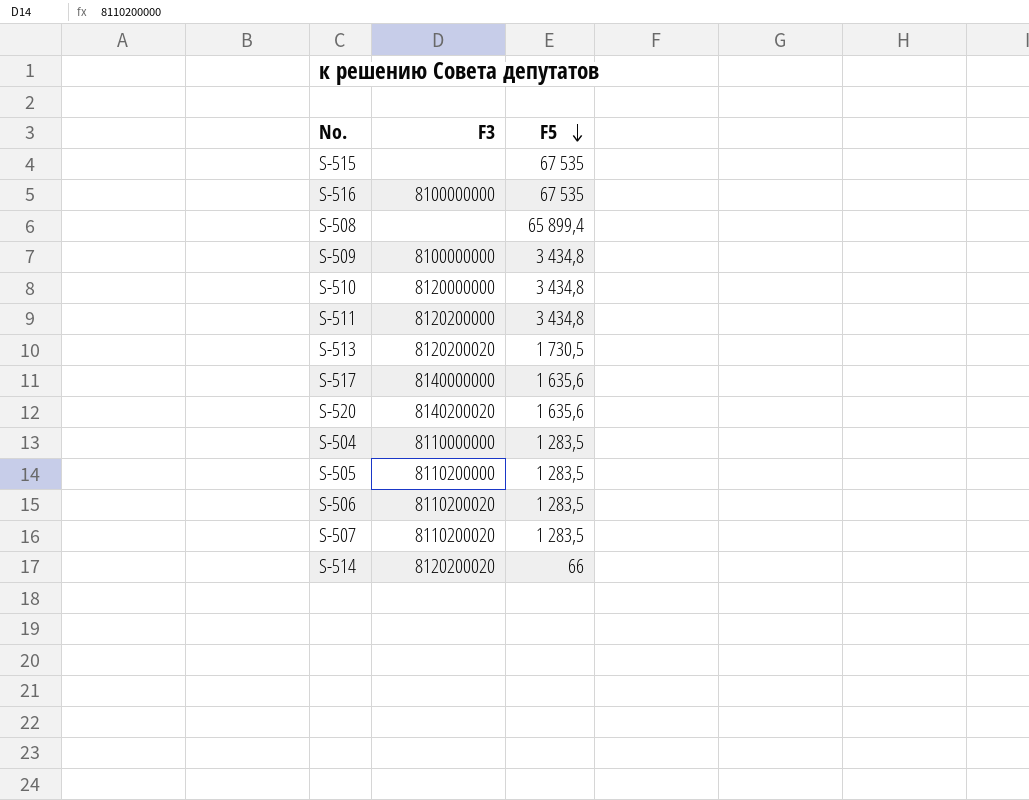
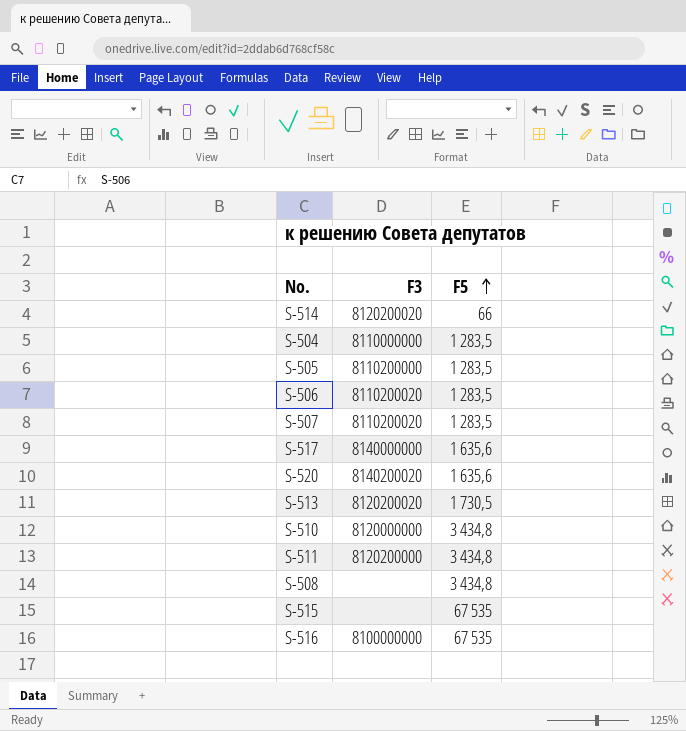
row order: F5 descending -> F5 ascending
row S-509: 8100000000 | 3 434,8 -> none
S-508 | F5: 65 899,4 -> 3 434,8

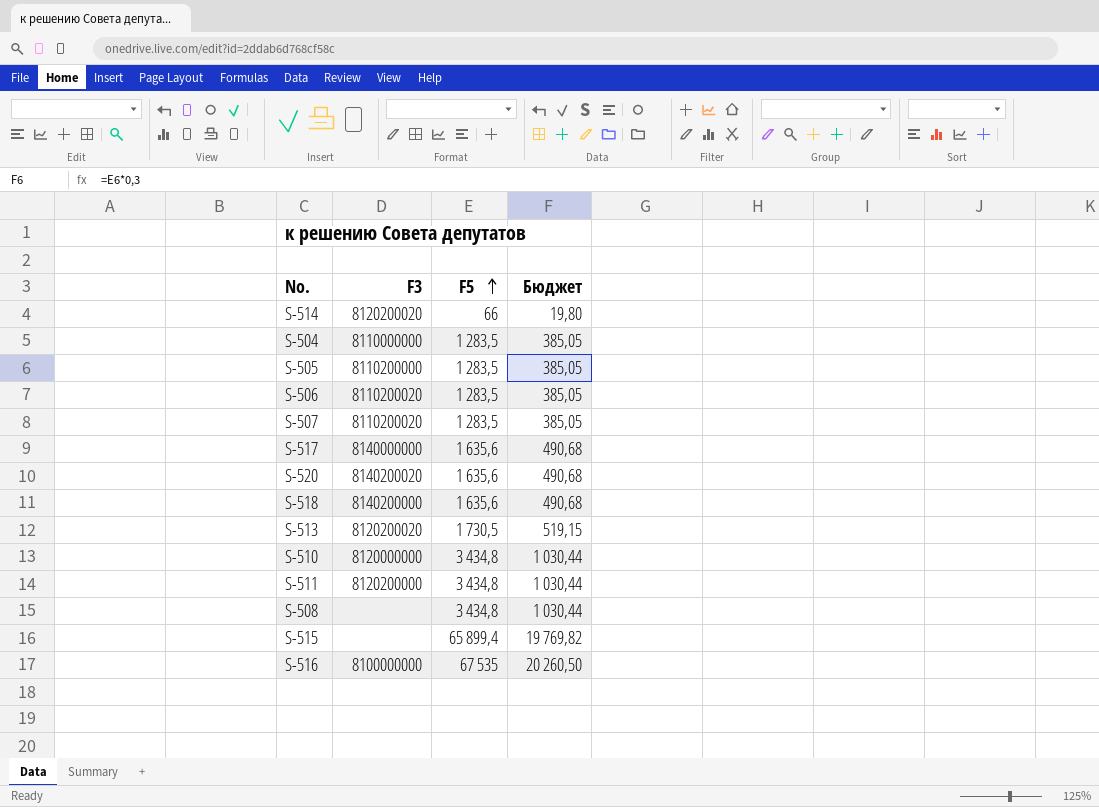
column Бюджет | formula: none -> [F5] * 0,3
row S-518: none -> 8140200000 | 1 635,6 | 490,68
S-515 | F5: 67 535 -> 65 899,4

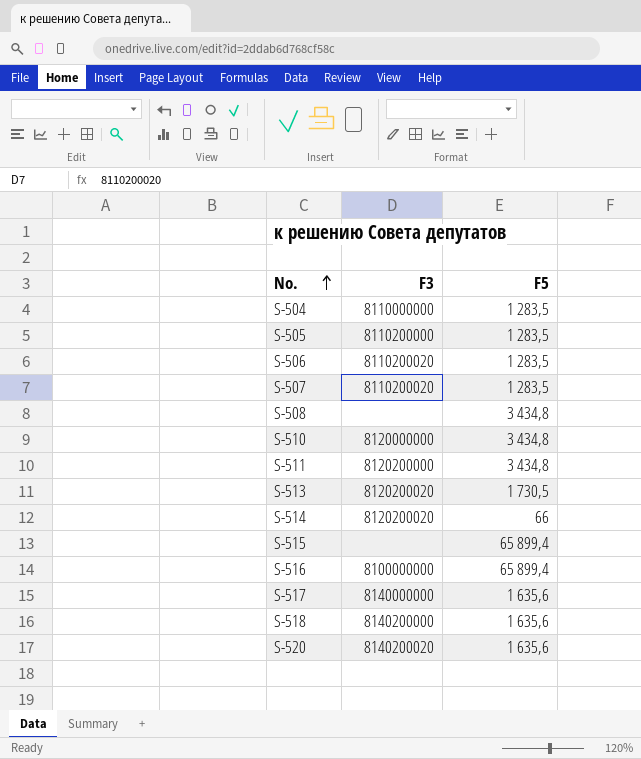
row order: F5 ascending -> No. ascending
column Бюджет | formula: [F5] * 0,3 -> none
S-516 | F5: 67 535 -> 65 899,4

